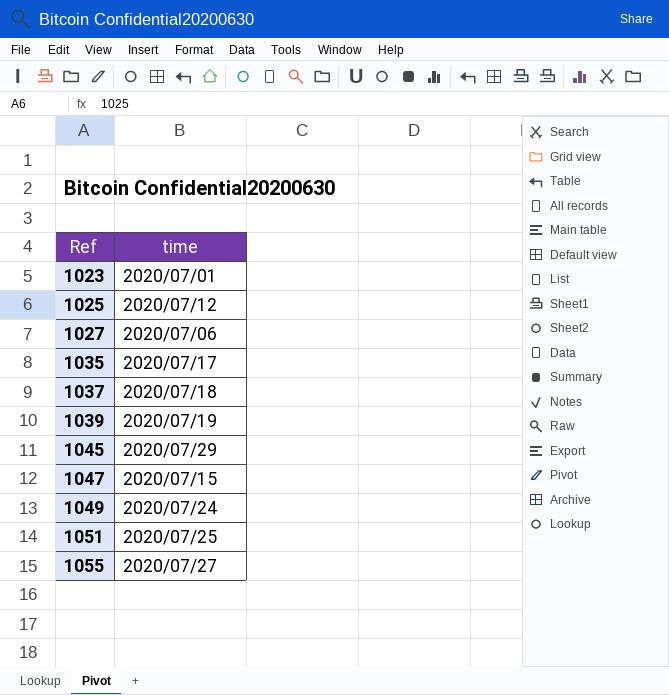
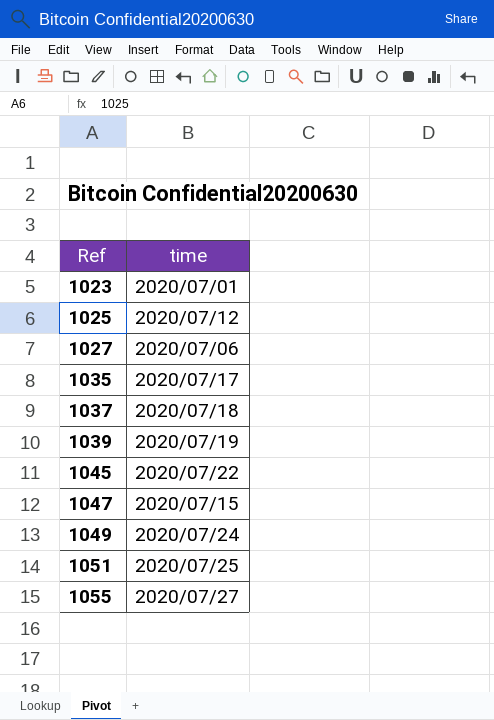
1045 | time: 2020/07/29 -> 2020/07/22

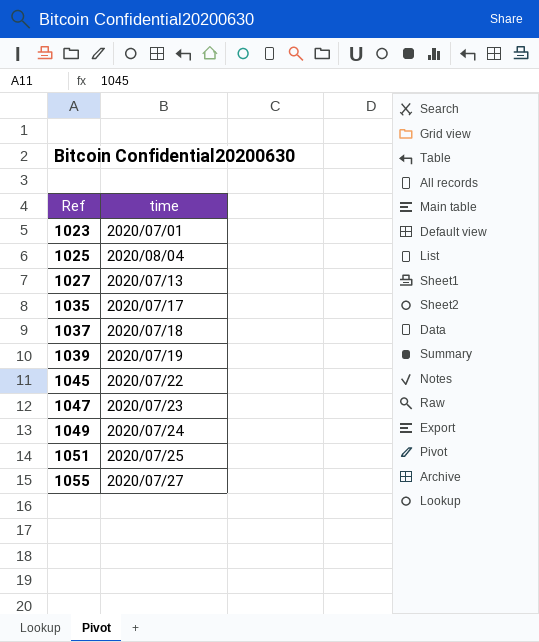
1025 | time: 2020/07/12 -> 2020/08/04
1027 | time: 2020/07/06 -> 2020/07/13
1047 | time: 2020/07/15 -> 2020/07/23

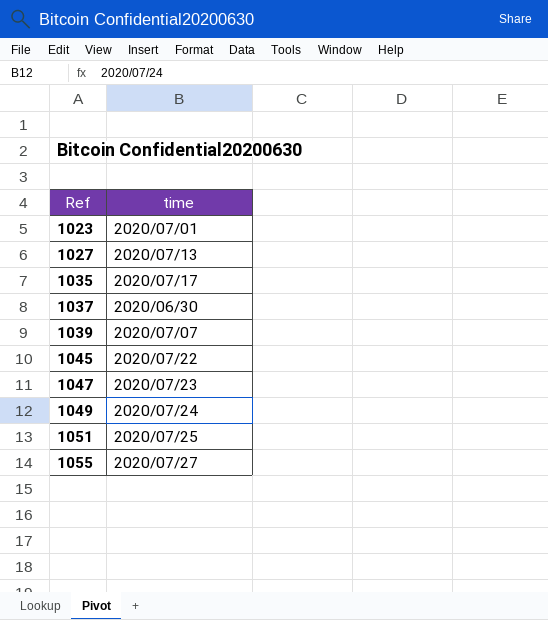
row 1025: 2020/08/04 -> none
1037 | time: 2020/07/18 -> 2020/06/30
1039 | time: 2020/07/19 -> 2020/07/07

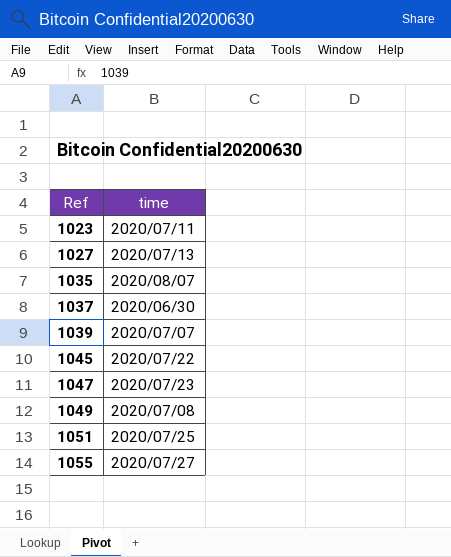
1023 | time: 2020/07/01 -> 2020/07/11
1035 | time: 2020/07/17 -> 2020/08/07
1049 | time: 2020/07/24 -> 2020/07/08

